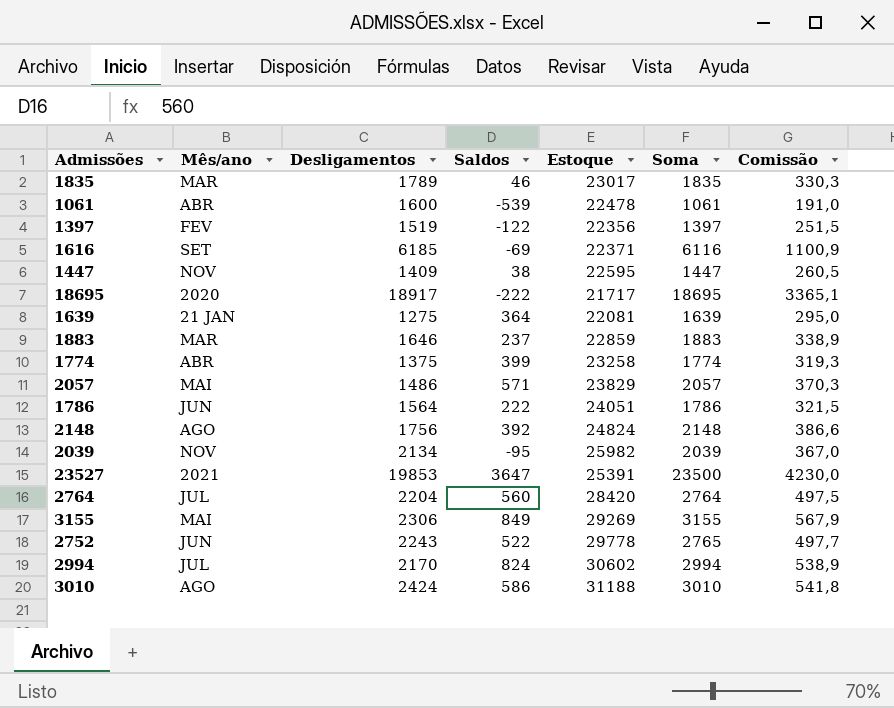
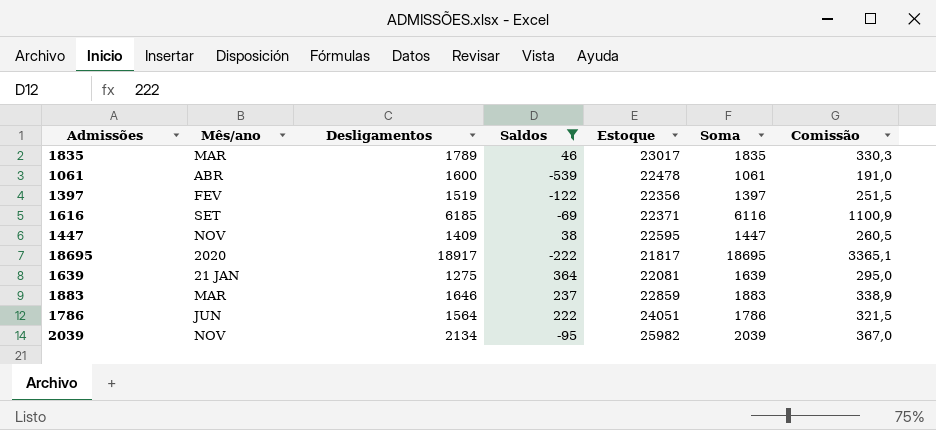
filter: none -> Saldos <= 364
18695 | Estoque: 21717 -> 21817

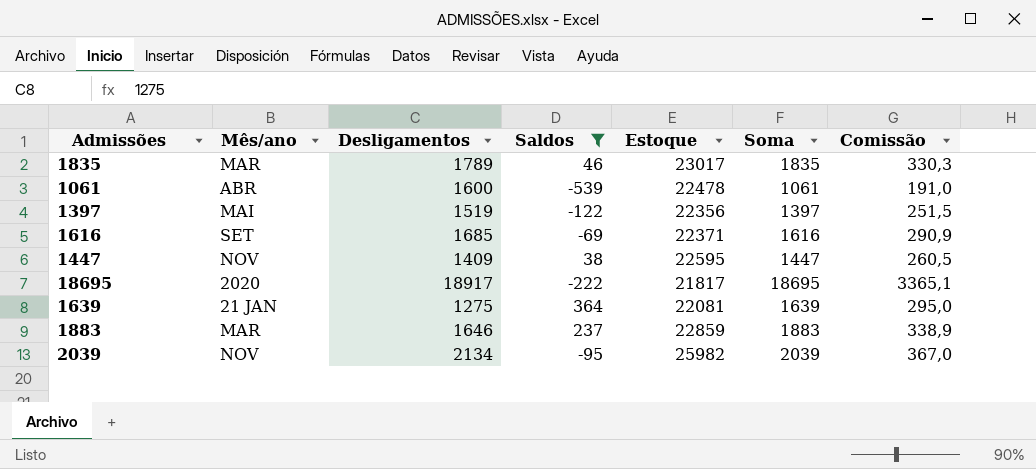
row 1786: JUN | 1564 | 222 | 24051 | 1786 | 321,5 -> none
1397 | Mês/ano: FEV -> MAI
1616 | Desligamentos: 6185 -> 1685
1616 | Soma: 6116 -> 1616
1616 | Comissão: 1100,9 -> 290,9

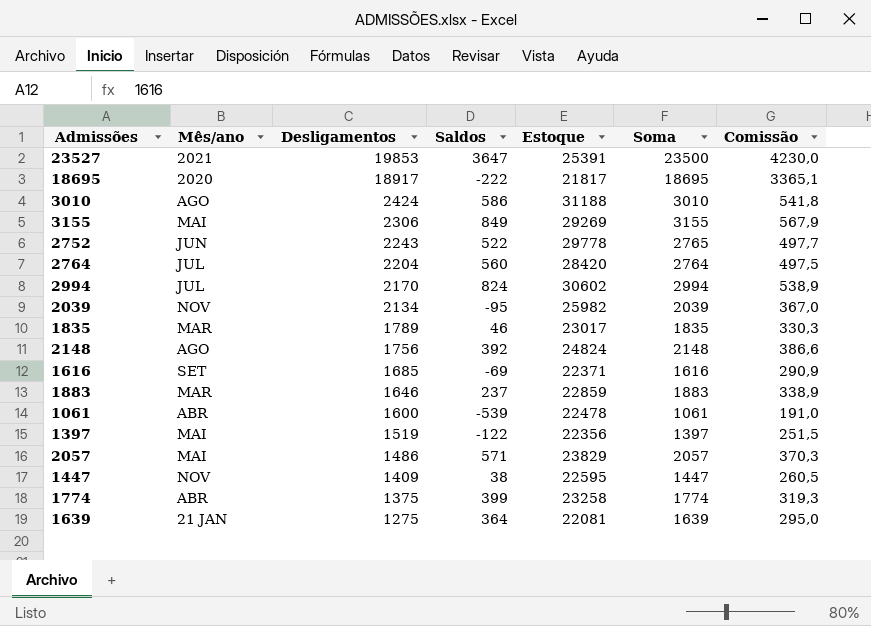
filter: Saldos <= 364 -> none
row order: none -> Desligamentos descending

